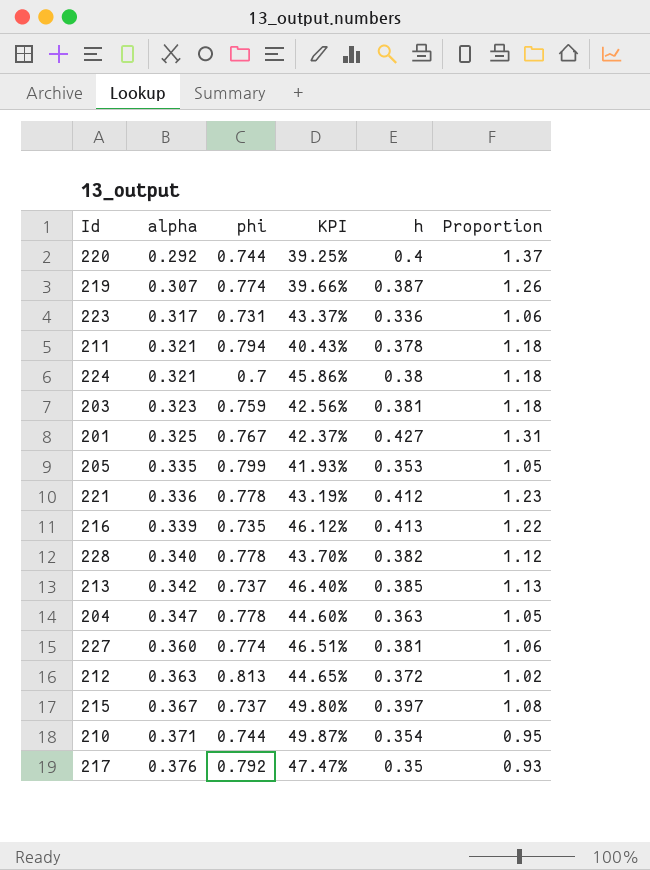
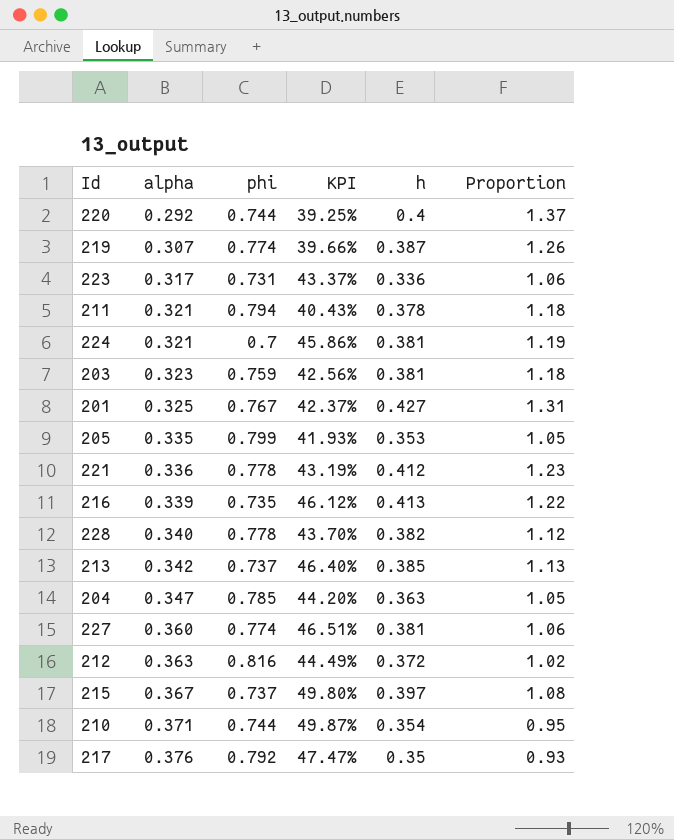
224 | h: 0.38 -> 0.381
224 | Proportion: 1.18 -> 1.19
204 | phi: 0.778 -> 0.785
204 | KPI: 44.60% -> 44.20%
212 | phi: 0.813 -> 0.816
212 | KPI: 44.65% -> 44.49%

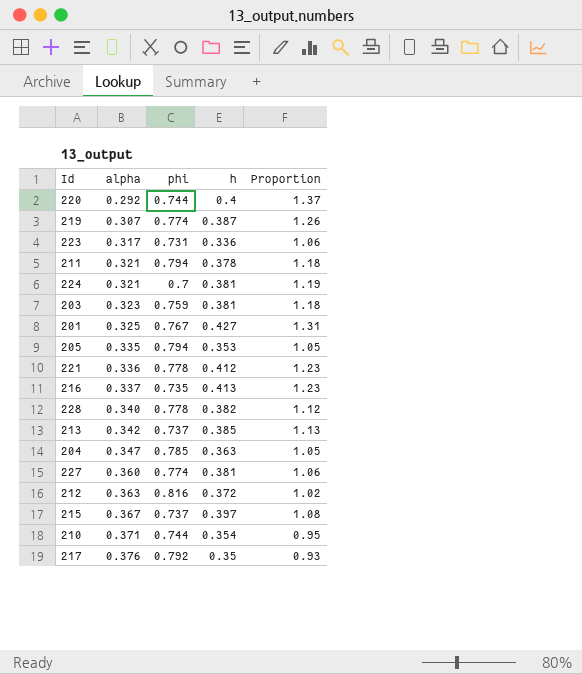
column KPI | formula: [alpha] / [phi] -> none
205 | phi: 0.799 -> 0.794
216 | alpha: 0.339 -> 0.337
216 | Proportion: 1.22 -> 1.23

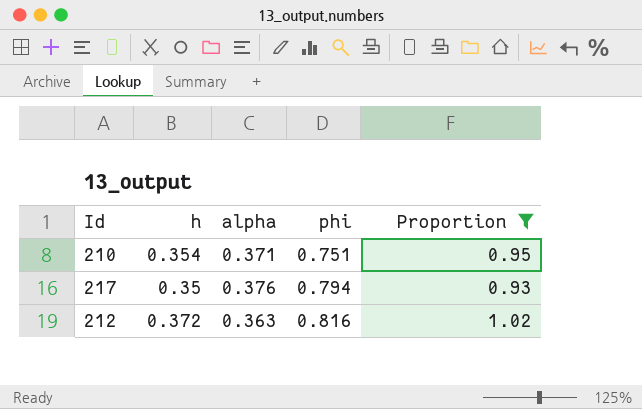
filter: none -> Proportion <= 1.02
row order: alpha ascending -> phi ascending
column h | position: 4 -> 2
210 | phi: 0.744 -> 0.751
217 | phi: 0.792 -> 0.794

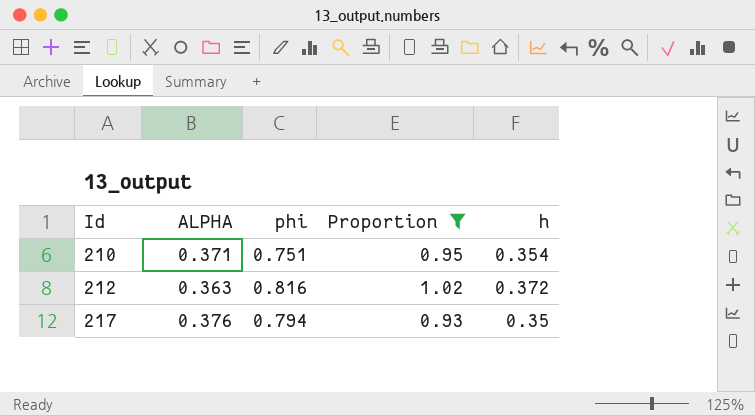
row order: phi ascending -> Id ascending
column name: alpha -> ALPHA
column h | position: 2 -> 5

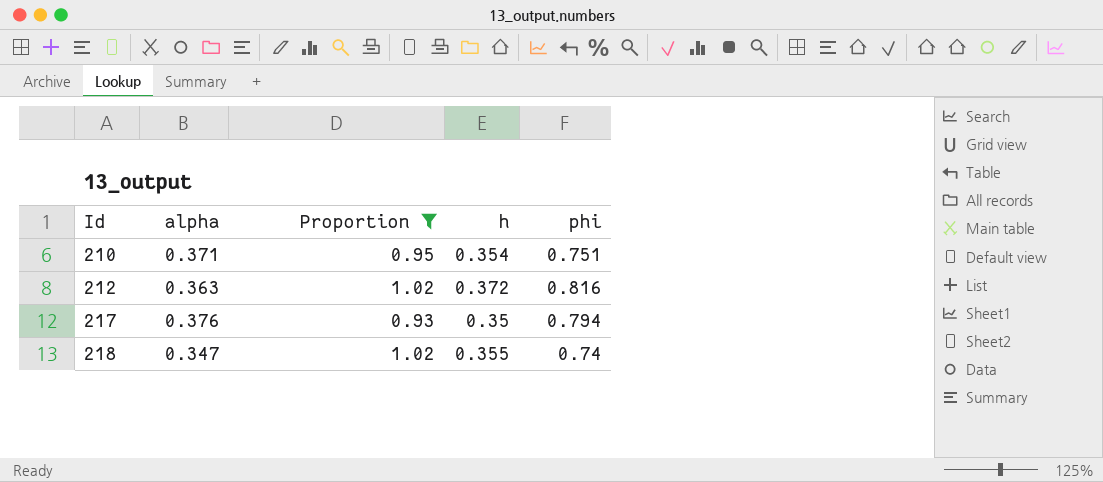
column name: ALPHA -> alpha
column phi | position: 3 -> 5
row 218: none -> 0.347 | 1.02 | 0.355 | 0.74

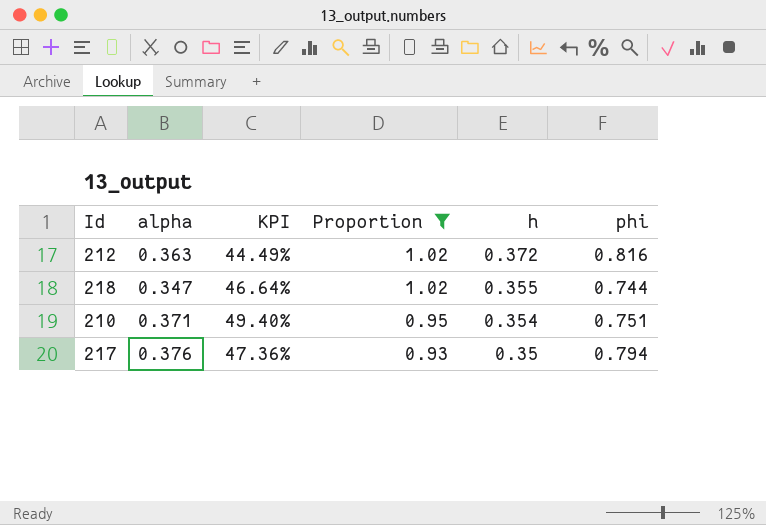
row order: Id ascending -> Proportion descending
column KPI | formula: none -> [alpha] / [phi]
218 | phi: 0.74 -> 0.744

